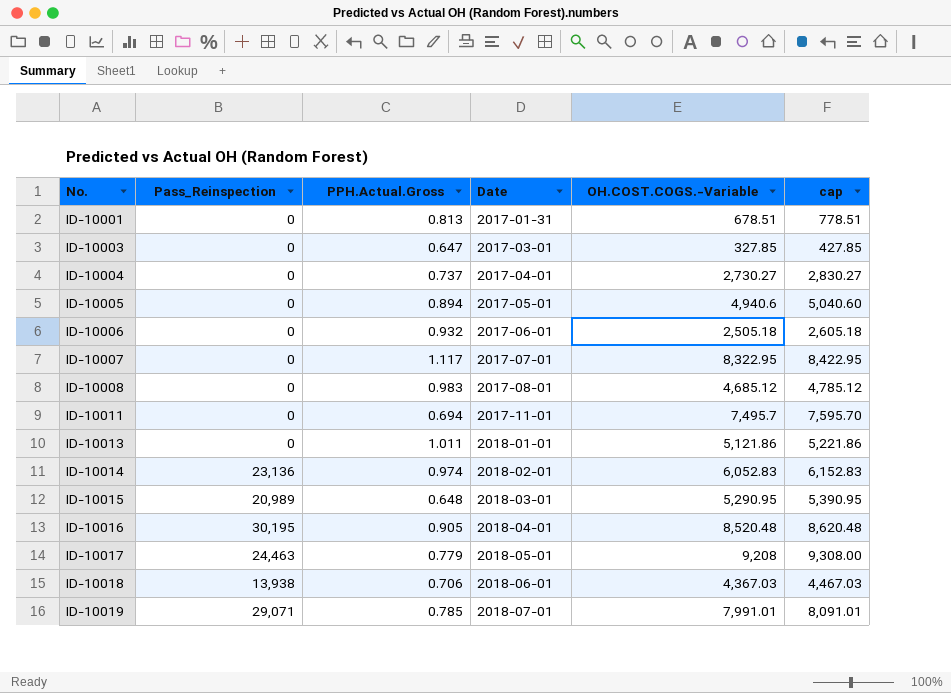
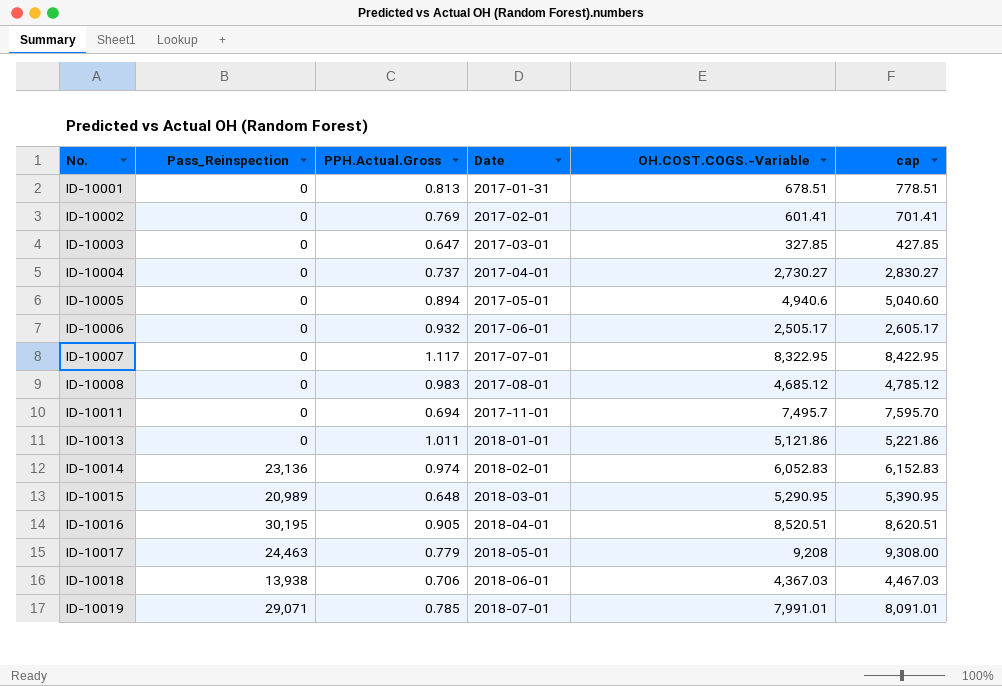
row ID-10002: none -> 0 | 0.769 | 2017-02-01 | 601.41 | 701.41
ID-10006 | OH.COST.COGS.-Variable: 2,505.18 -> 2,505.17
ID-10006 | cap: 2,605.18 -> 2,605.17
ID-10016 | OH.COST.COGS.-Variable: 8,520.48 -> 8,520.51
ID-10016 | cap: 8,620.48 -> 8,620.51

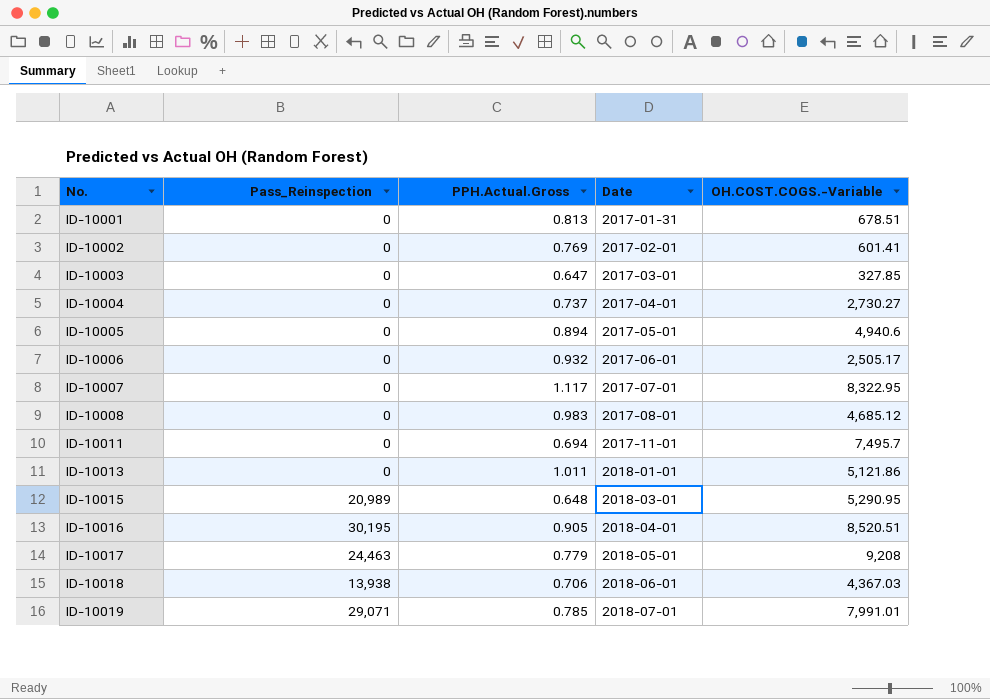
column cap | formula: [OH.COST.COGS.-Variable] + 100 -> none
row ID-10014: 23,136 | 0.974 | 2018-02-01 | 6,052.83 | 6,152.83 -> none

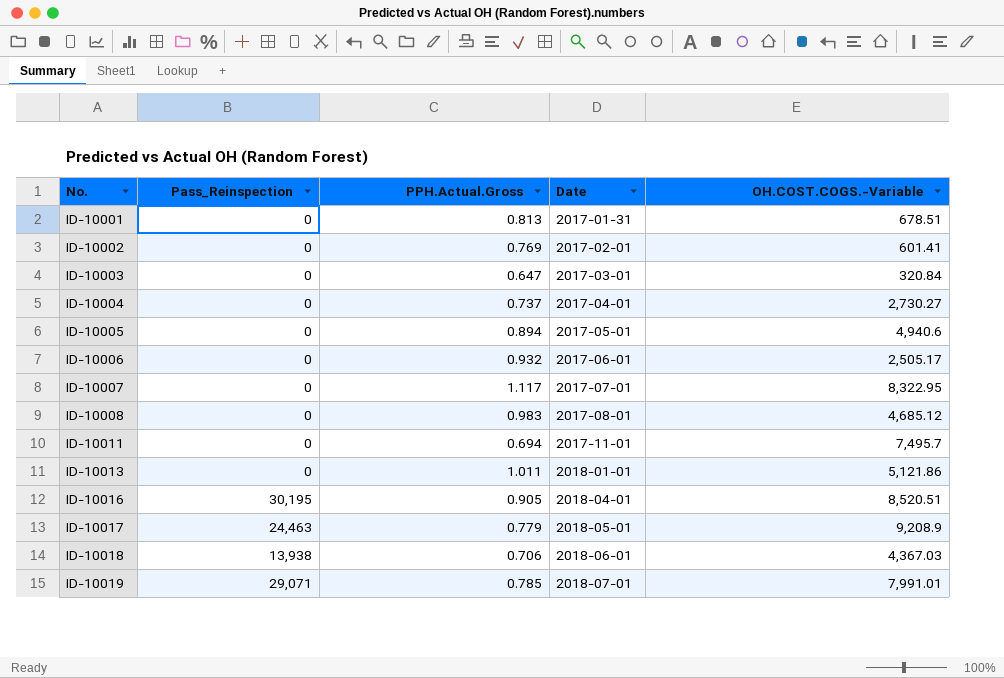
row ID-10015: 20,989 | 0.648 | 2018-03-01 | 5,290.95 -> none
ID-10003 | OH.COST.COGS.-Variable: 327.85 -> 320.84
ID-10017 | OH.COST.COGS.-Variable: 9,208 -> 9,208.9

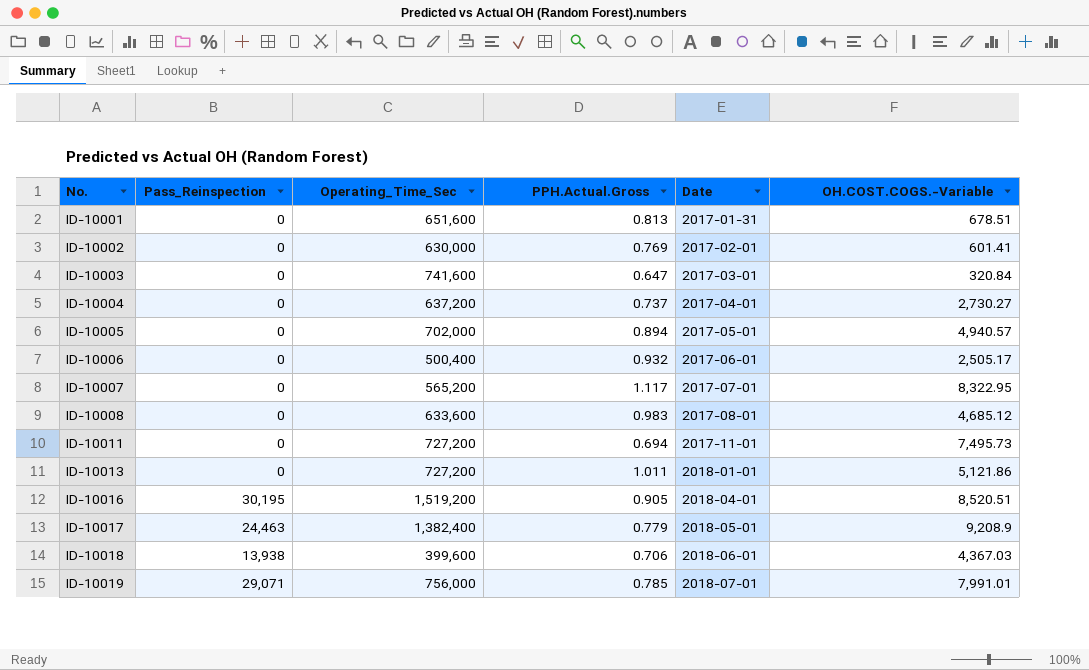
column Operating_Time_Sec | position: none -> 3
ID-10005 | OH.COST.COGS.-Variable: 4,940.6 -> 4,940.57
ID-10011 | OH.COST.COGS.-Variable: 7,495.7 -> 7,495.73

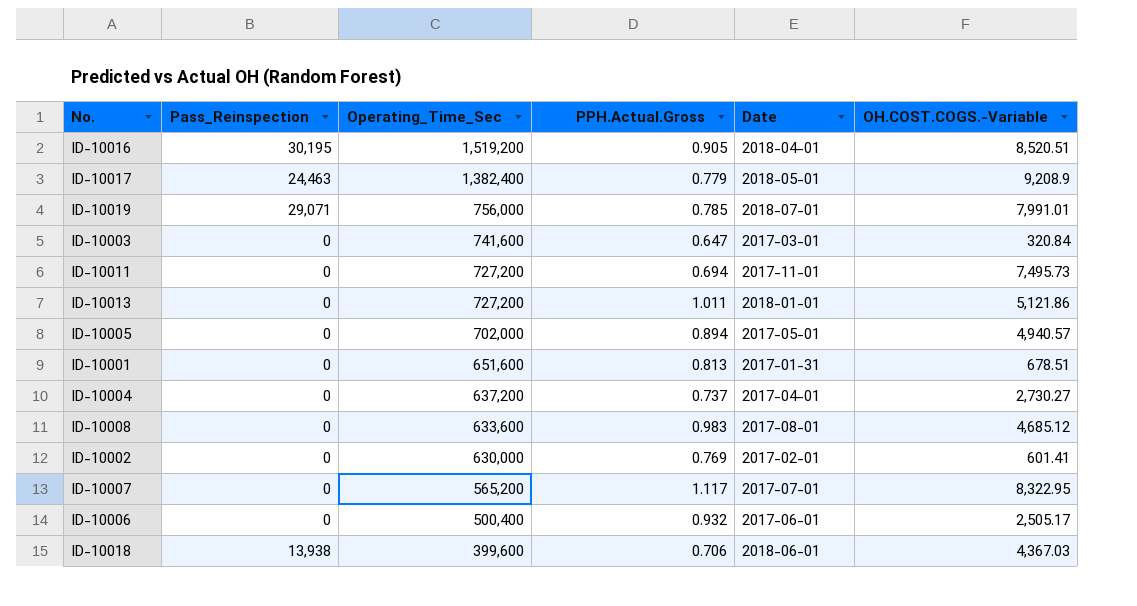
row order: No. ascending -> Operating_Time_Sec descending

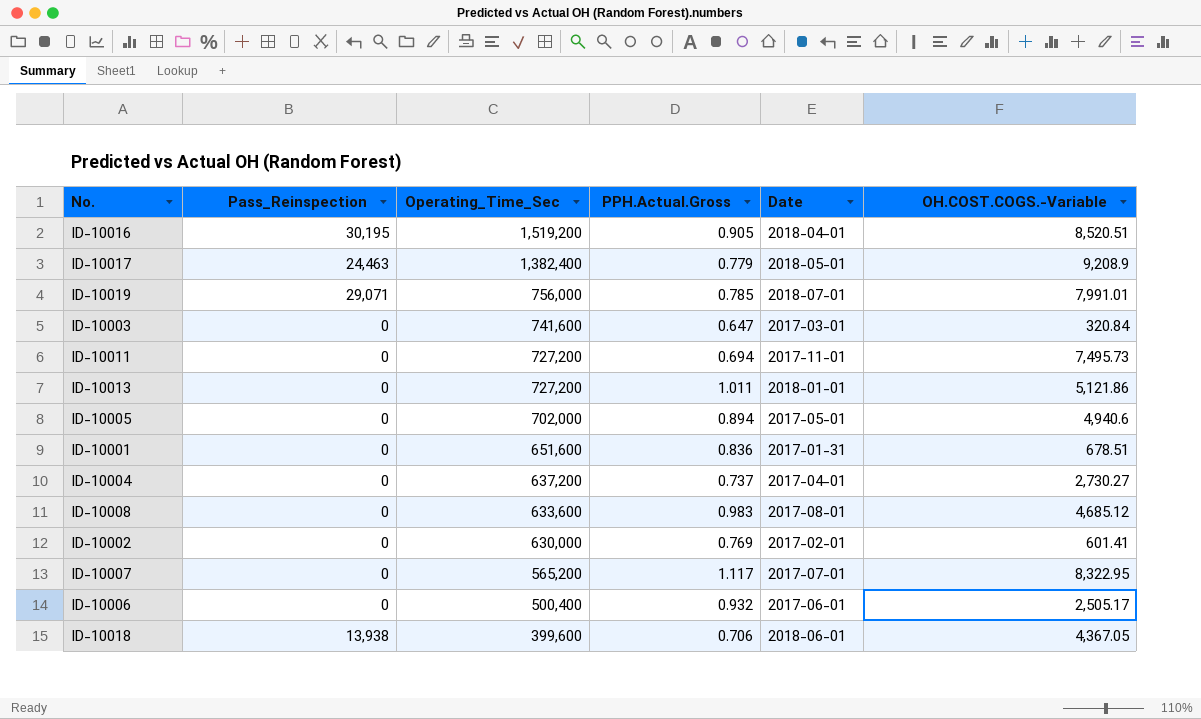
ID-10005 | OH.COST.COGS.-Variable: 4,940.57 -> 4,940.6
ID-10001 | PPH.Actual.Gross: 0.813 -> 0.836
ID-10018 | OH.COST.COGS.-Variable: 4,367.03 -> 4,367.05

